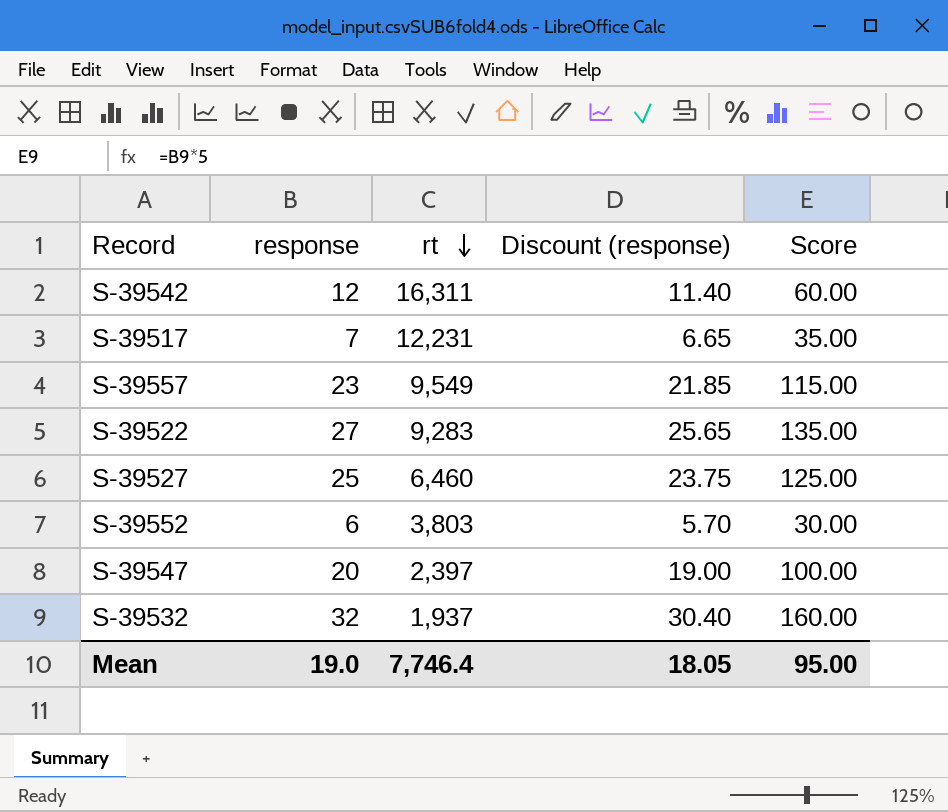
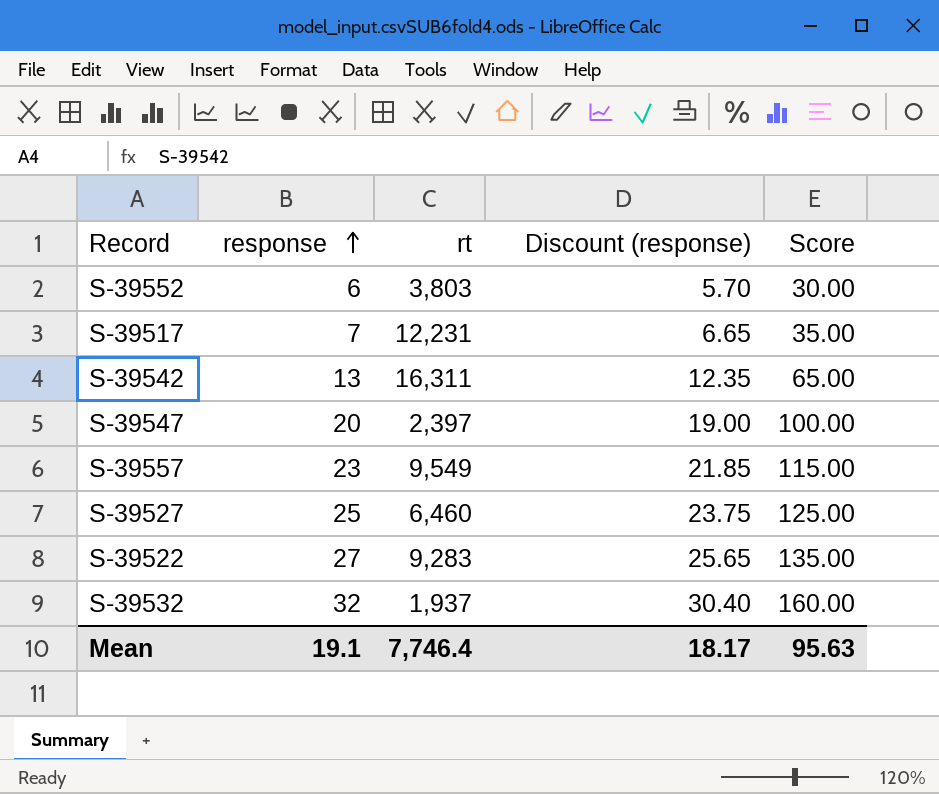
row order: rt descending -> response ascending
S-39542 | response: 12 -> 13
S-39542 | Discount (response): 11.40 -> 12.35
S-39542 | Score: 60.00 -> 65.00
Mean | response: 19.0 -> 19.1
Mean | Discount (response): 18.05 -> 18.17
Mean | Score: 95.00 -> 95.63

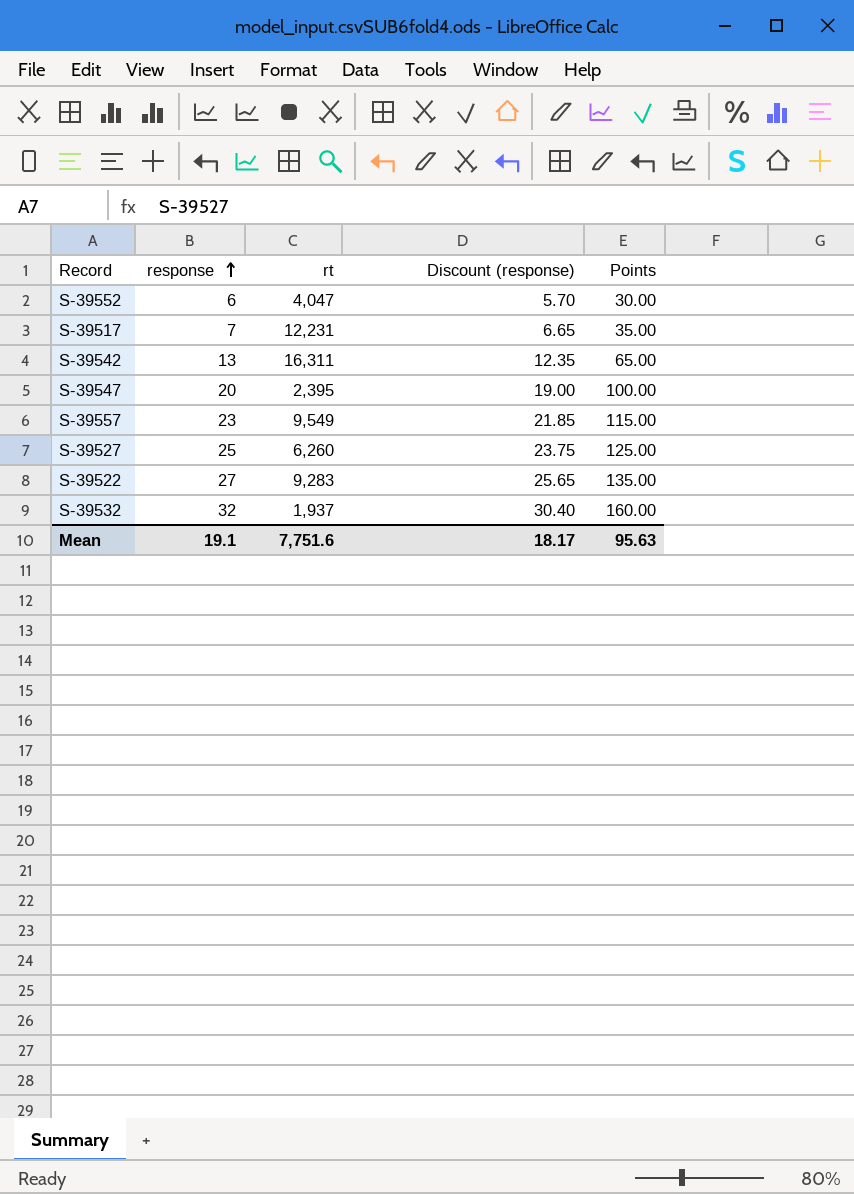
column name: Score -> Points
S-39552 | rt: 3,803 -> 4,047
S-39547 | rt: 2,397 -> 2,395
S-39527 | rt: 6,460 -> 6,260
Mean | rt: 7,746.4 -> 7,751.6

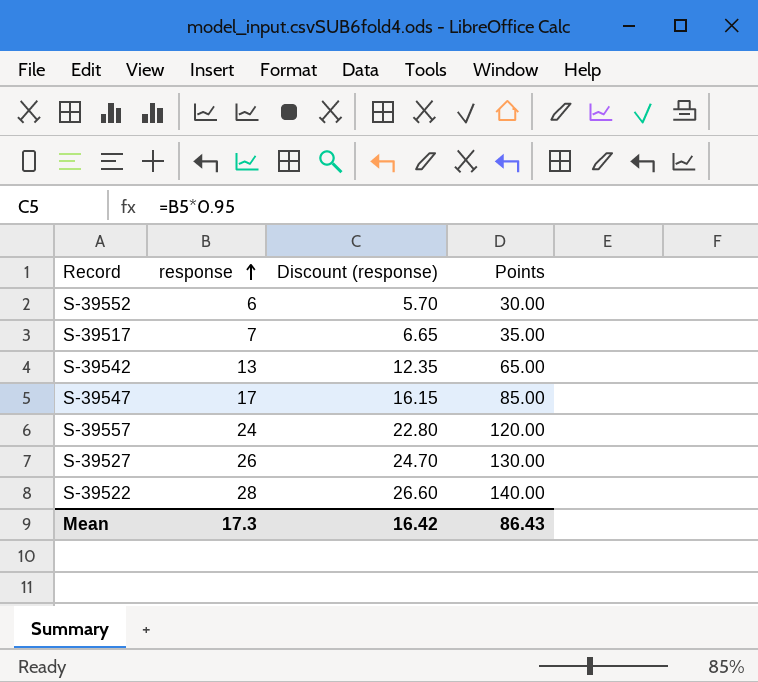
column rt | position: 3 -> none
row S-39532: 32 | 1,937 | 30.40 | 160.00 -> none
S-39547 | response: 20 -> 17
S-39547 | Discount (response): 19.00 -> 16.15
S-39547 | Points: 100.00 -> 85.00
S-39557 | response: 23 -> 24
S-39557 | Discount (response): 21.85 -> 22.80
S-39557 | Points: 115.00 -> 120.00
S-39527 | response: 25 -> 26
S-39527 | Discount (response): 23.75 -> 24.70
S-39527 | Points: 125.00 -> 130.00
S-39522 | response: 27 -> 28
S-39522 | Discount (response): 25.65 -> 26.60
S-39522 | Points: 135.00 -> 140.00
Mean | response: 19.1 -> 17.3
Mean | Discount (response): 18.17 -> 16.42
Mean | Points: 95.63 -> 86.43

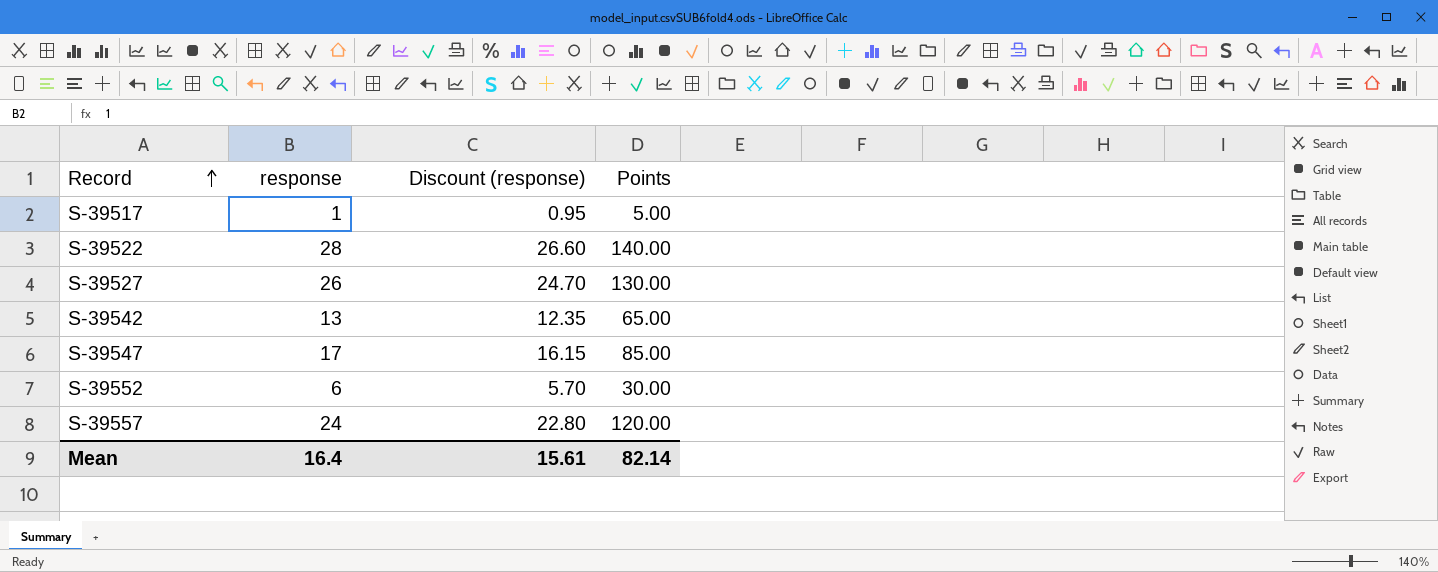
row order: response ascending -> Record ascending
S-39517 | response: 7 -> 1
S-39517 | Discount (response): 6.65 -> 0.95
S-39517 | Points: 35.00 -> 5.00
Mean | response: 17.3 -> 16.4
Mean | Discount (response): 16.42 -> 15.61
Mean | Points: 86.43 -> 82.14

